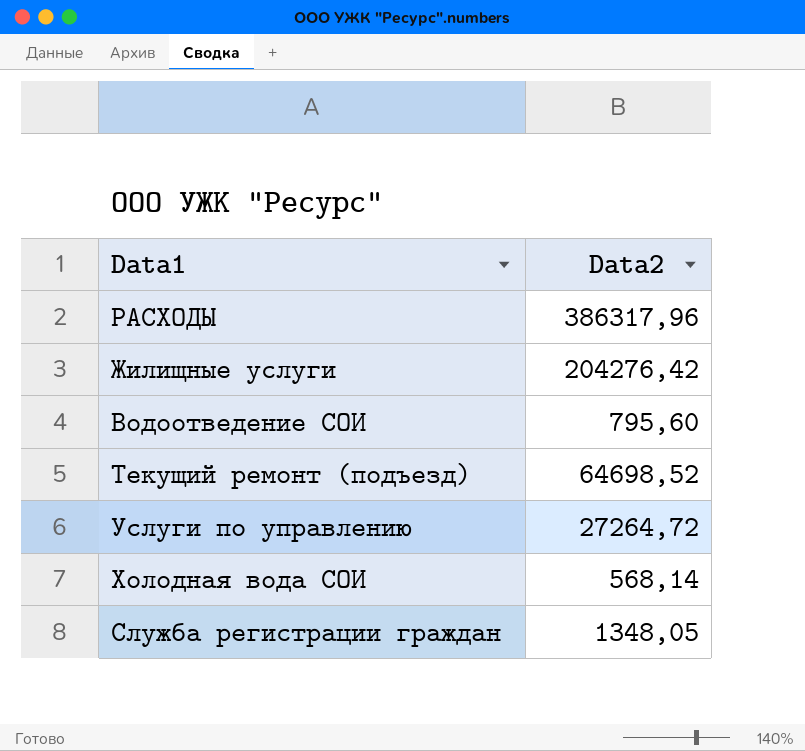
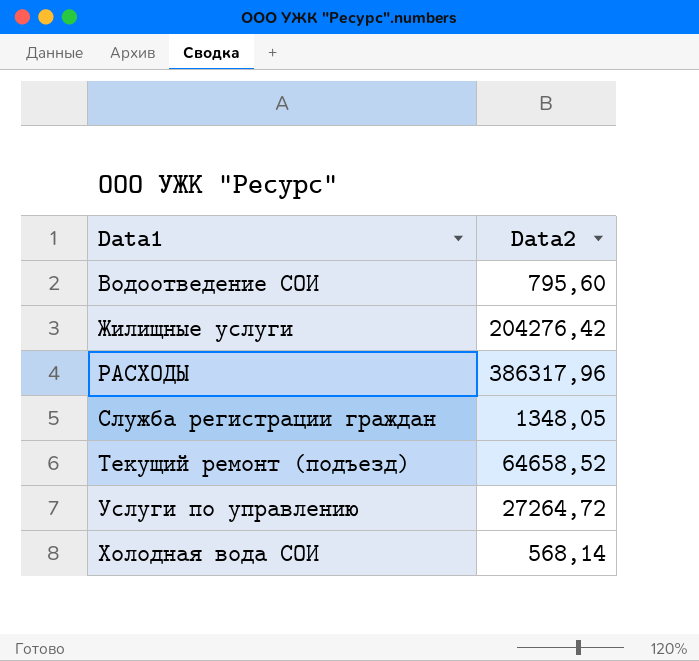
row order: none -> Data1 ascending
Текущий ремонт (подъезд) | Data2: 64698,52 -> 64658,52

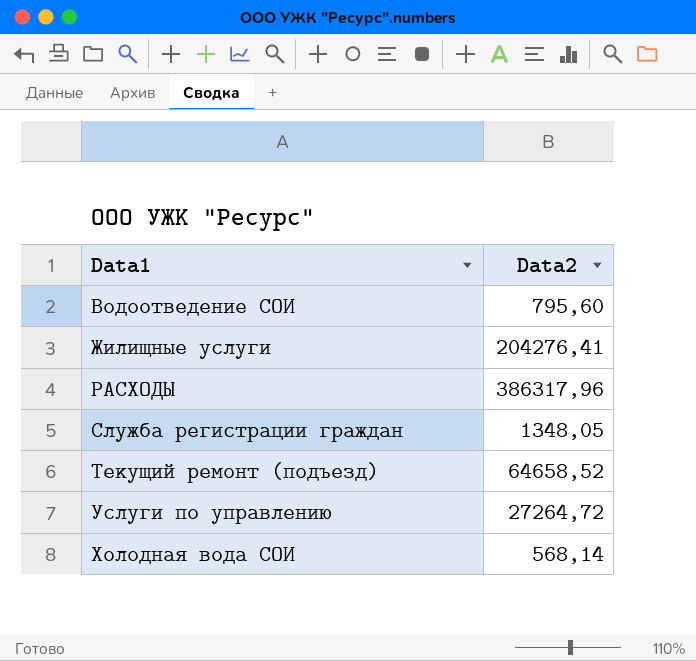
Жилищные услуги | Data2: 204276,42 -> 204276,41

